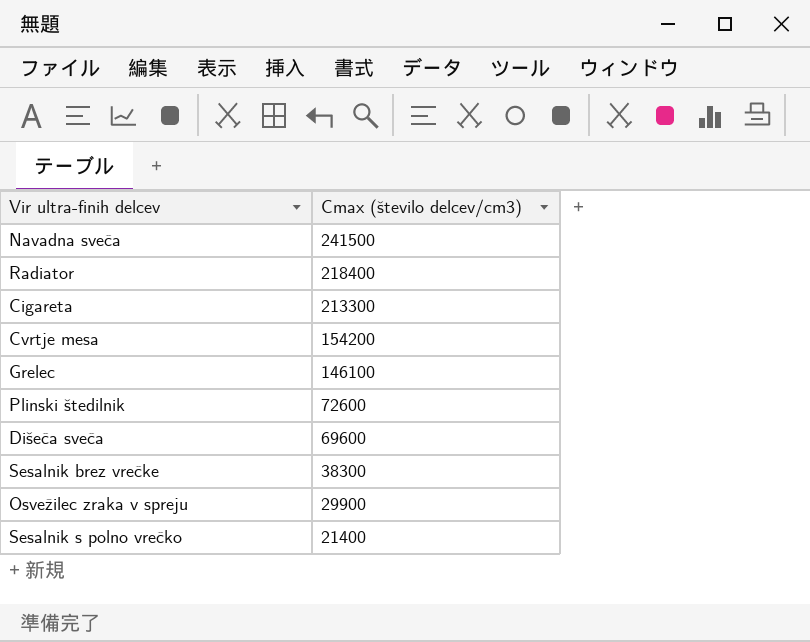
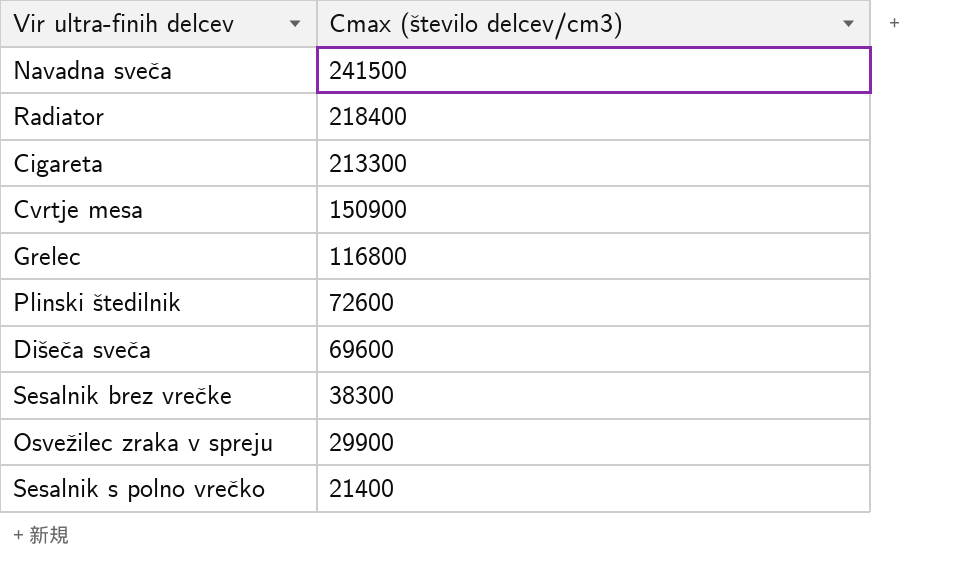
Cvrtje mesa | Cmax (število delcev/cm3): 154200 -> 150900
Grelec | Cmax (število delcev/cm3): 146100 -> 116800

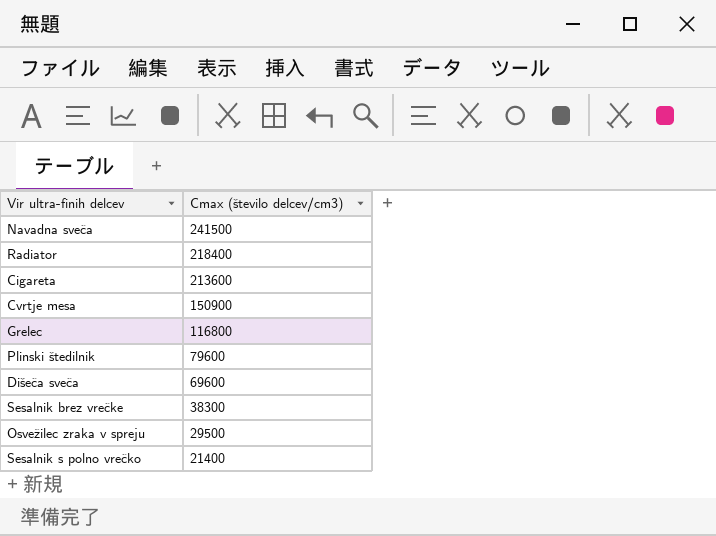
Cigareta | Cmax (število delcev/cm3): 213300 -> 213600
Plinski štedilnik | Cmax (število delcev/cm3): 72600 -> 79600
Osvežilec zraka v spreju | Cmax (število delcev/cm3): 29900 -> 29500

